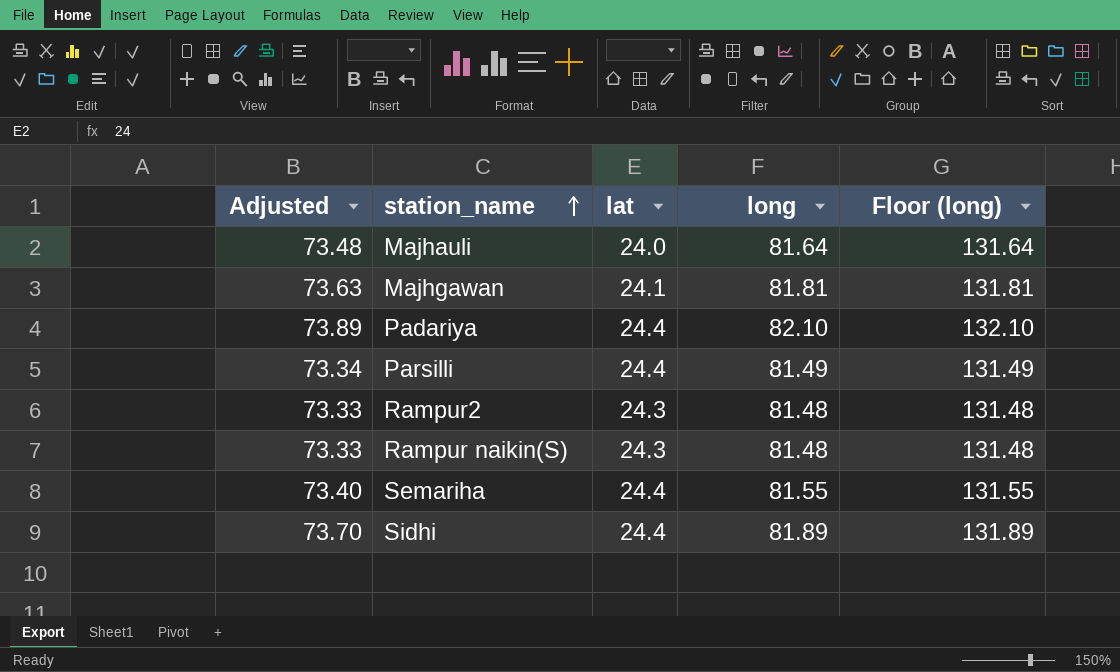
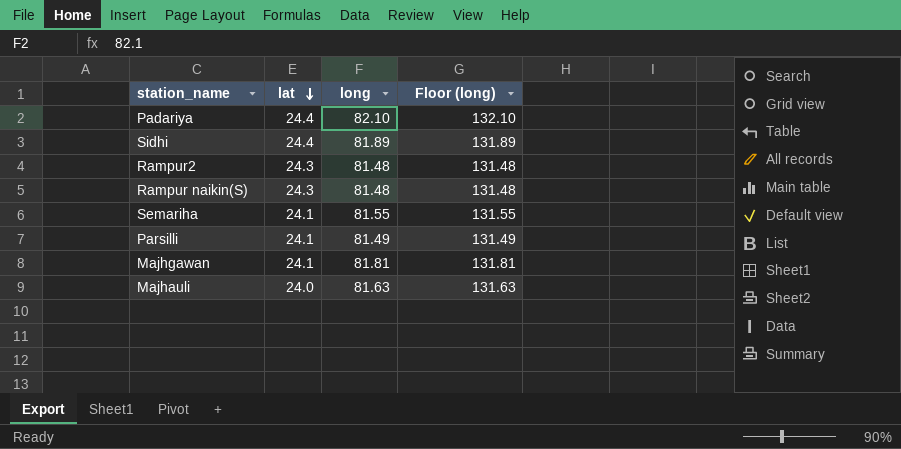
row order: station_name ascending -> lat descending
column Adjusted | formula: [long] * 0.9 -> none
Semariha | lat: 24.4 -> 24.1
Parsilli | lat: 24.4 -> 24.1
Majhauli | long: 81.64 -> 81.63
Majhauli | Floor (long): 131.64 -> 131.63

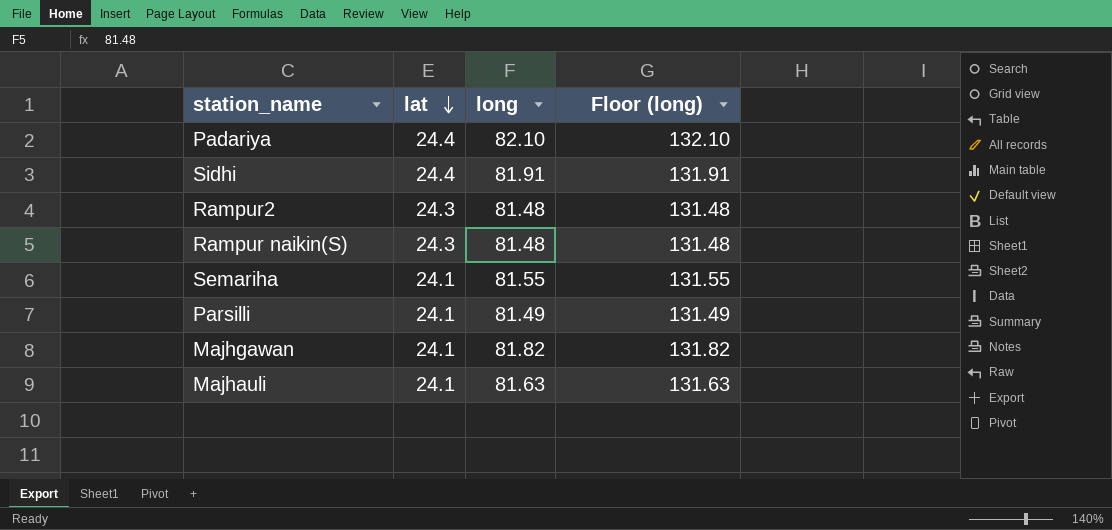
Sidhi | long: 81.89 -> 81.91
Sidhi | Floor (long): 131.89 -> 131.91
Majhgawan | long: 81.81 -> 81.82
Majhgawan | Floor (long): 131.81 -> 131.82
Majhauli | lat: 24.0 -> 24.1

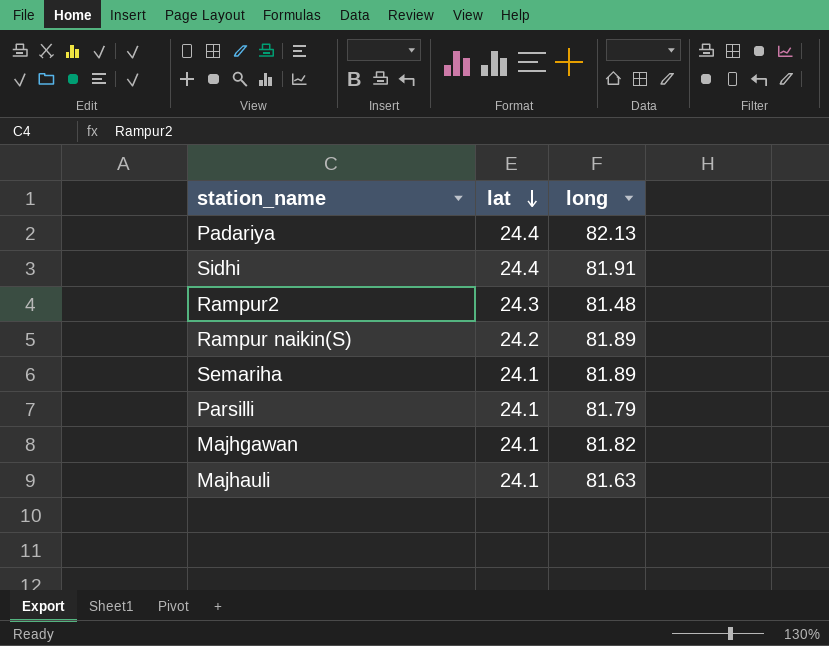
column Floor (long) | formula: [long] + 50 -> none
Padariya | long: 82.10 -> 82.13
Rampur naikin(S) | lat: 24.3 -> 24.2
Rampur naikin(S) | long: 81.48 -> 81.89
Semariha | long: 81.55 -> 81.89
Parsilli | long: 81.49 -> 81.79

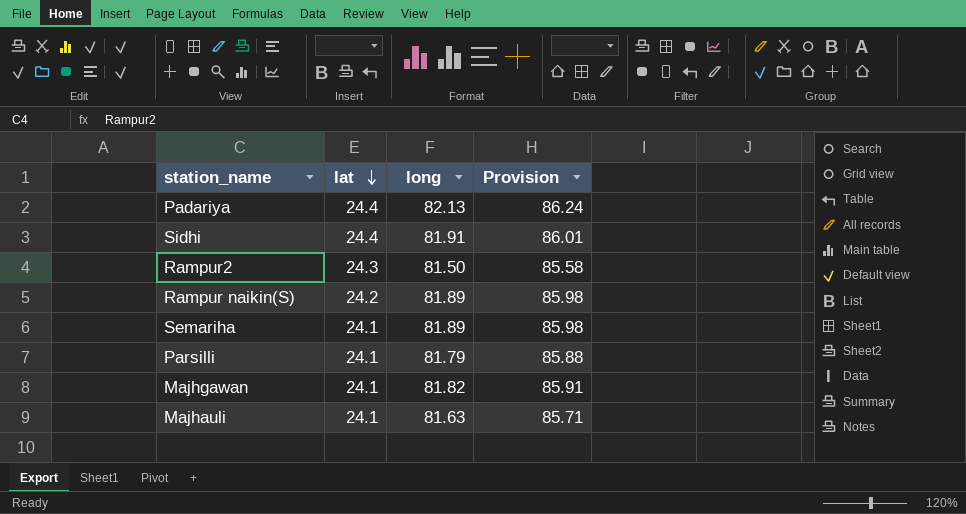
column Provision | formula: none -> [long] * 1.05
Rampur2 | long: 81.48 -> 81.50

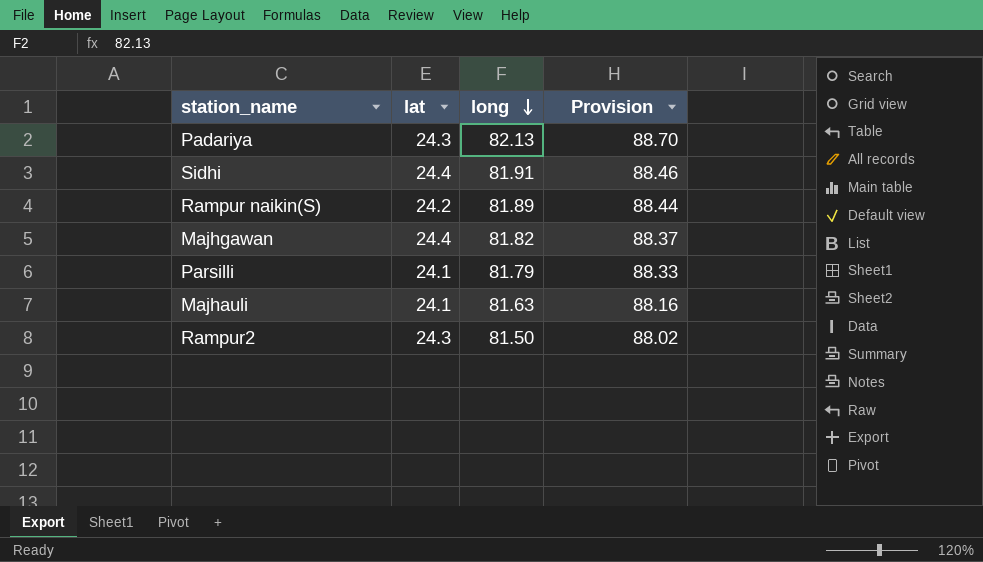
row order: lat descending -> long descending
column Provision | formula: [long] * 1.05 -> [long] * 1.08
row Semariha: 24.1 | 81.89 | 85.98 -> none
Padariya | lat: 24.4 -> 24.3
Majhgawan | lat: 24.1 -> 24.4

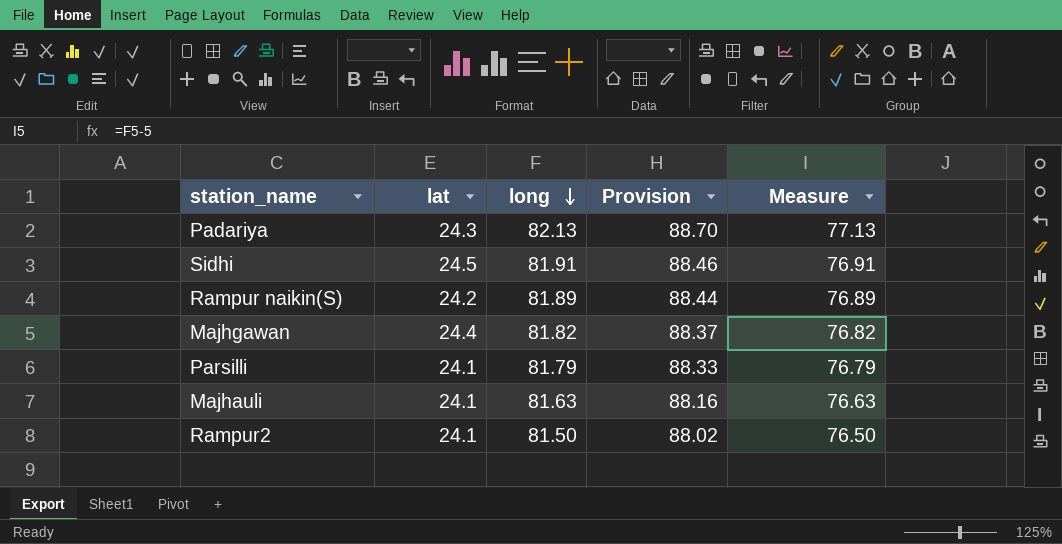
column Measure | formula: none -> [long] - 5
Sidhi | lat: 24.4 -> 24.5
Rampur2 | lat: 24.3 -> 24.1

